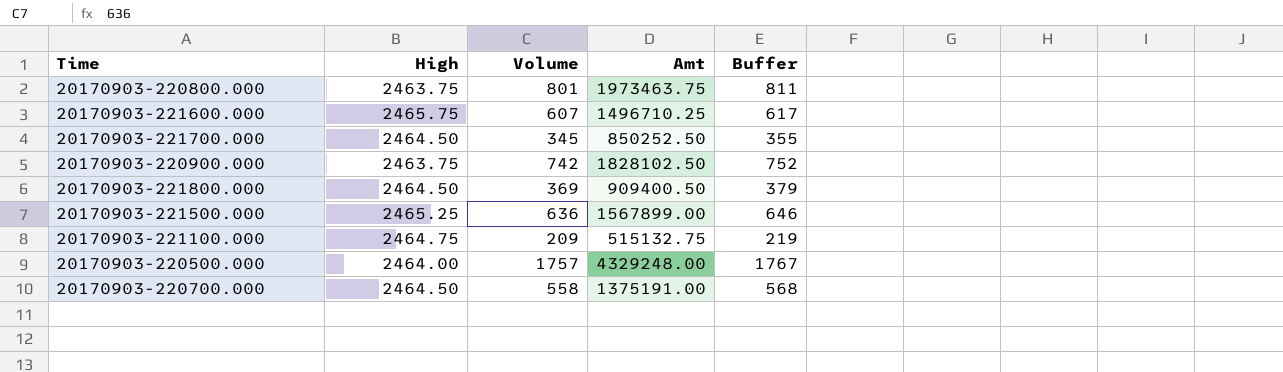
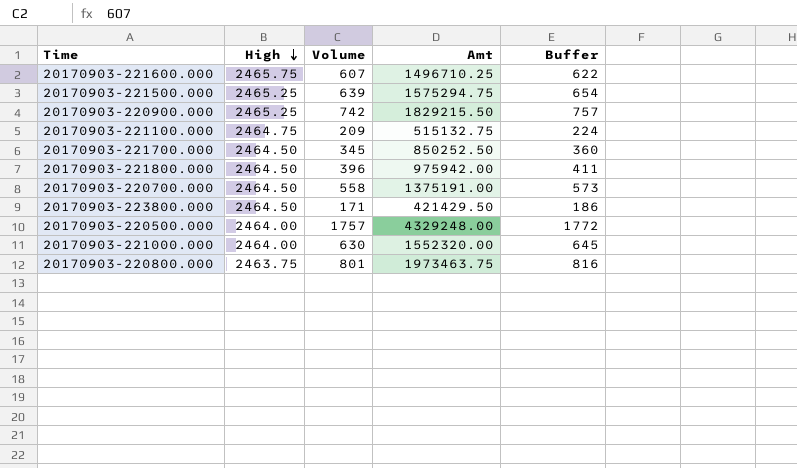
row order: none -> High descending
column Buffer | formula: [Volume] + 10 -> [Volume] + 15
20170903-221500.000 | Volume: 636 -> 639
20170903-221500.000 | Amt: 1567899.00 -> 1575294.75
20170903-220900.000 | High: 2463.75 -> 2465.25
20170903-220900.000 | Amt: 1828102.50 -> 1829215.50
20170903-221800.000 | Volume: 369 -> 396
20170903-221800.000 | Amt: 909400.50 -> 975942.00
row 20170903-223800.000: none -> 2464.50 | 171 | 421429.50 | 186
row 20170903-221000.000: none -> 2464.00 | 630 | 1552320.00 | 645

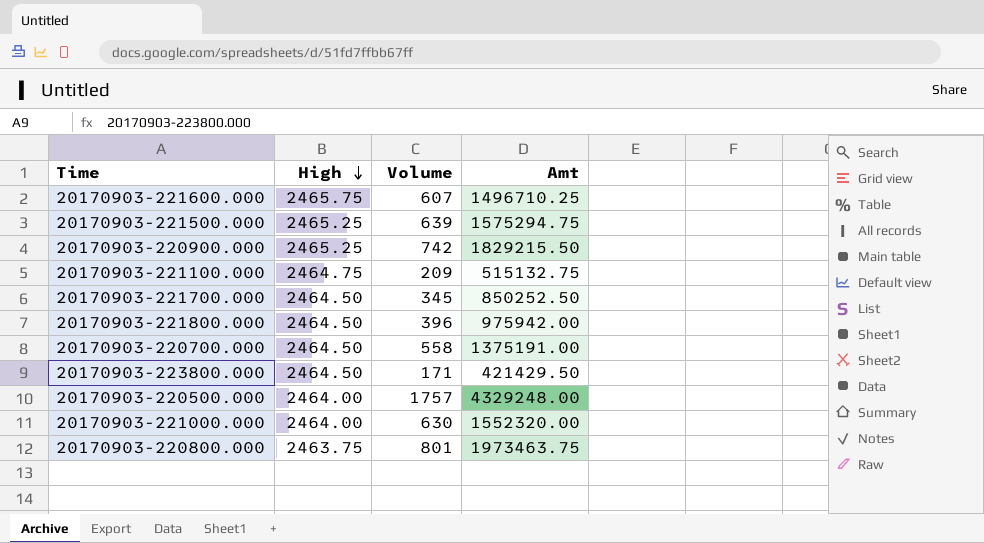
column Buffer | formula: [Volume] + 15 -> none

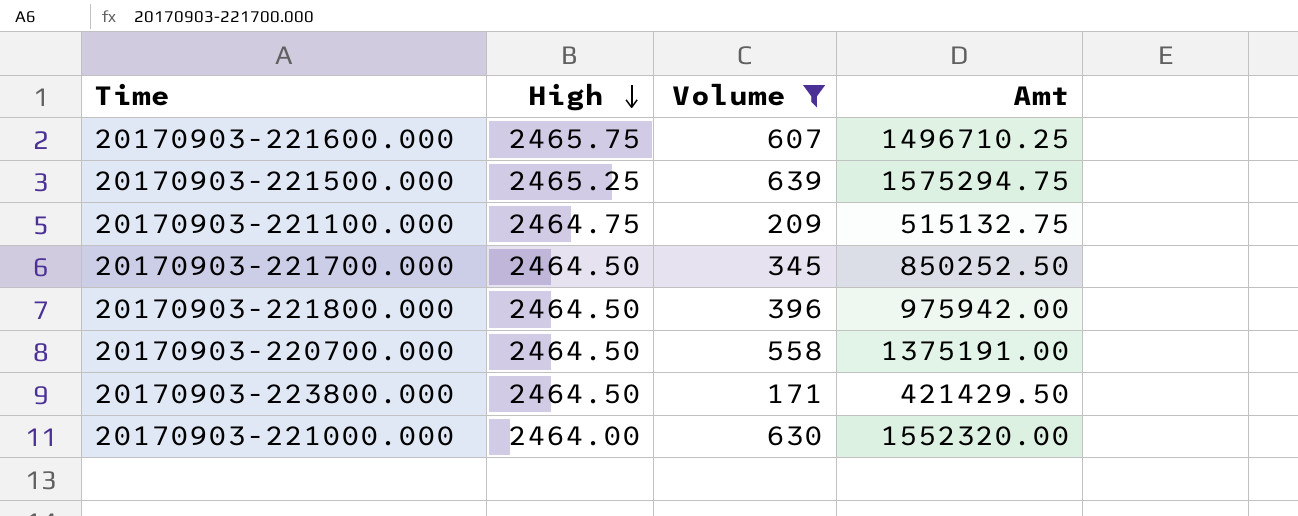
filter: none -> Volume <= 639

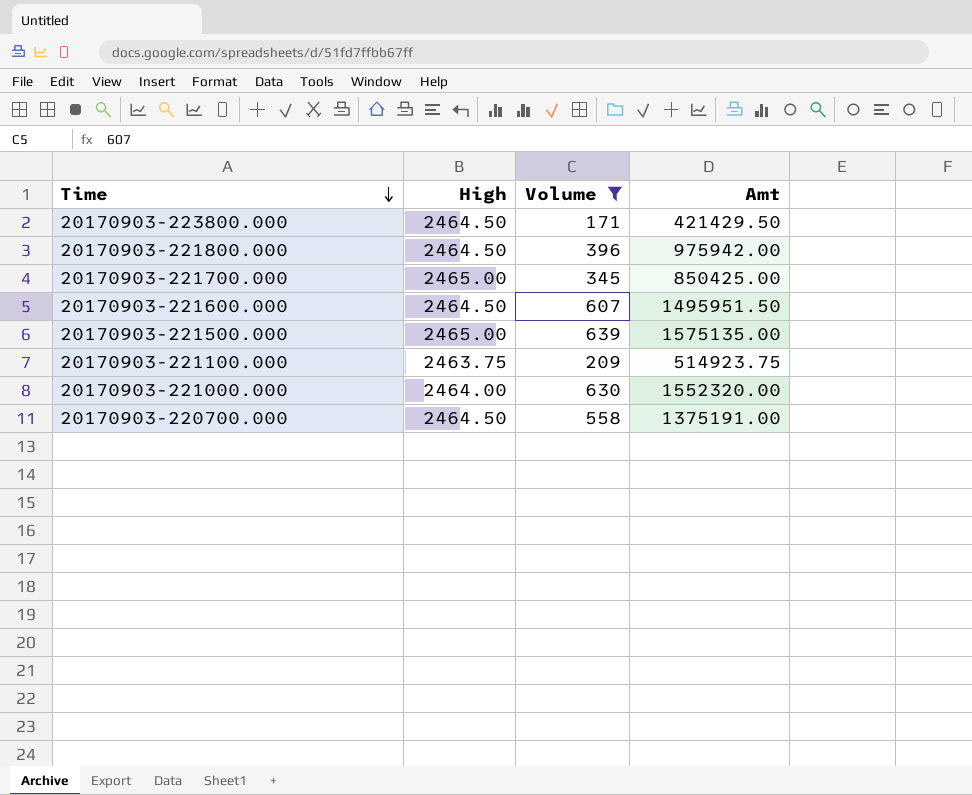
row order: High descending -> Time descending
20170903-221700.000 | High: 2464.50 -> 2465.00
20170903-221700.000 | Amt: 850252.50 -> 850425.00
20170903-221600.000 | High: 2465.75 -> 2464.50
20170903-221600.000 | Amt: 1496710.25 -> 1495951.50
20170903-221500.000 | High: 2465.25 -> 2465.00
20170903-221500.000 | Amt: 1575294.75 -> 1575135.00
20170903-221100.000 | High: 2464.75 -> 2463.75
20170903-221100.000 | Amt: 515132.75 -> 514923.75

